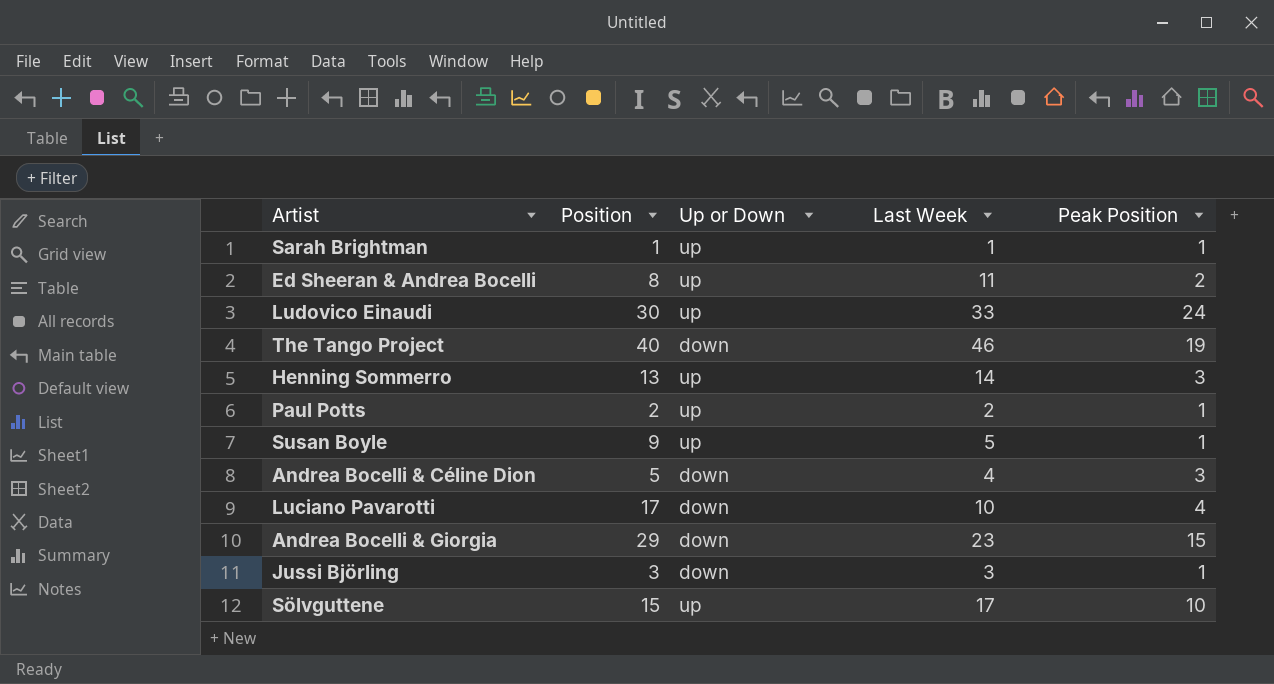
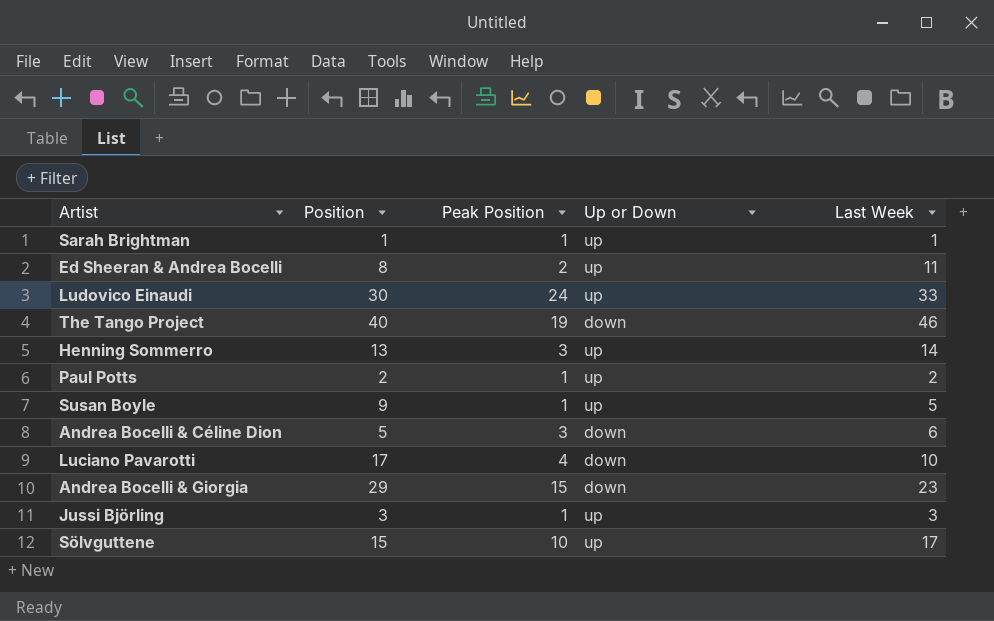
column Peak Position | position: 5 -> 3
Andrea Bocelli & Céline Dion | Last Week: 4 -> 6
Jussi Björling | Up or Down: down -> up

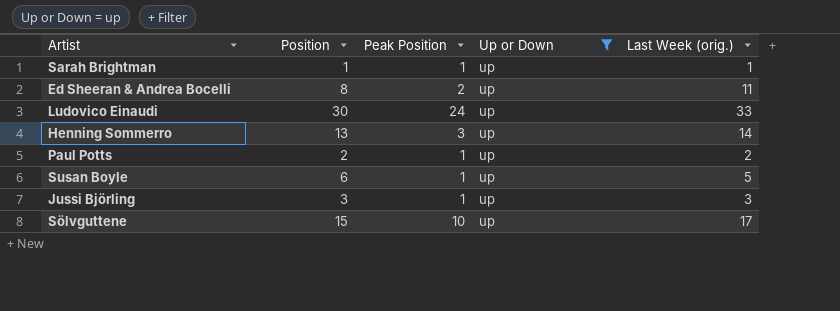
filter: none -> Up or Down = up
column name: Last Week -> Last Week (orig.)
Susan Boyle | Position: 9 -> 6

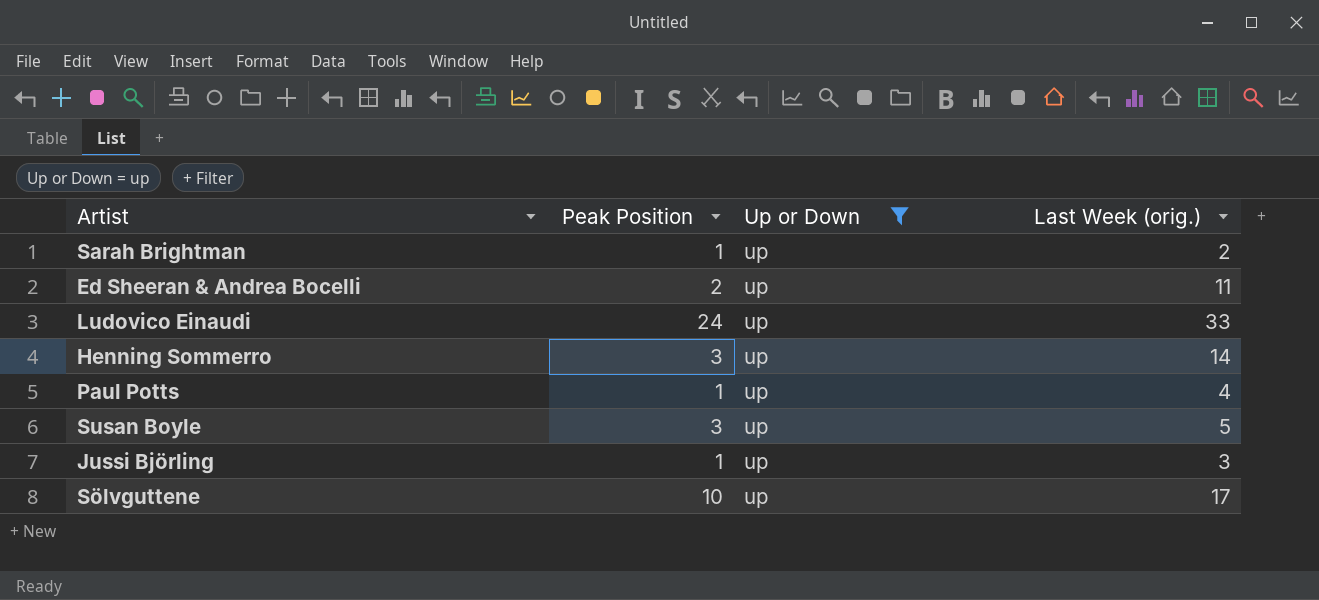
column Position | position: 2 -> none
Sarah Brightman | Last Week (orig.): 1 -> 2
Paul Potts | Last Week (orig.): 2 -> 4
Susan Boyle | Peak Position: 1 -> 3

